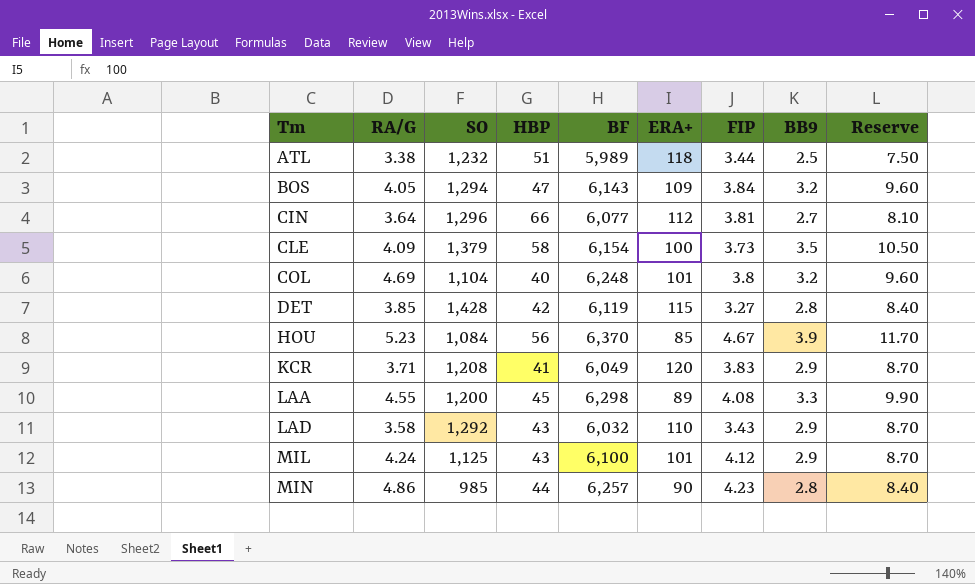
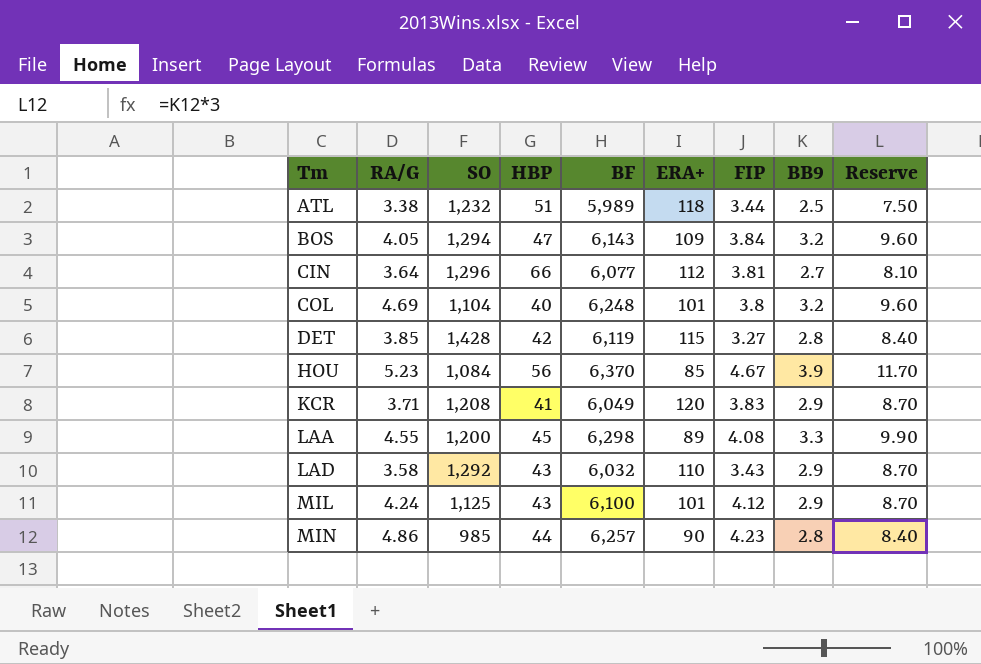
row CLE: 4.09 | 1,379 | 58 | 6,154 | 100 | 3.73 | 3.5 | 10.50 -> none

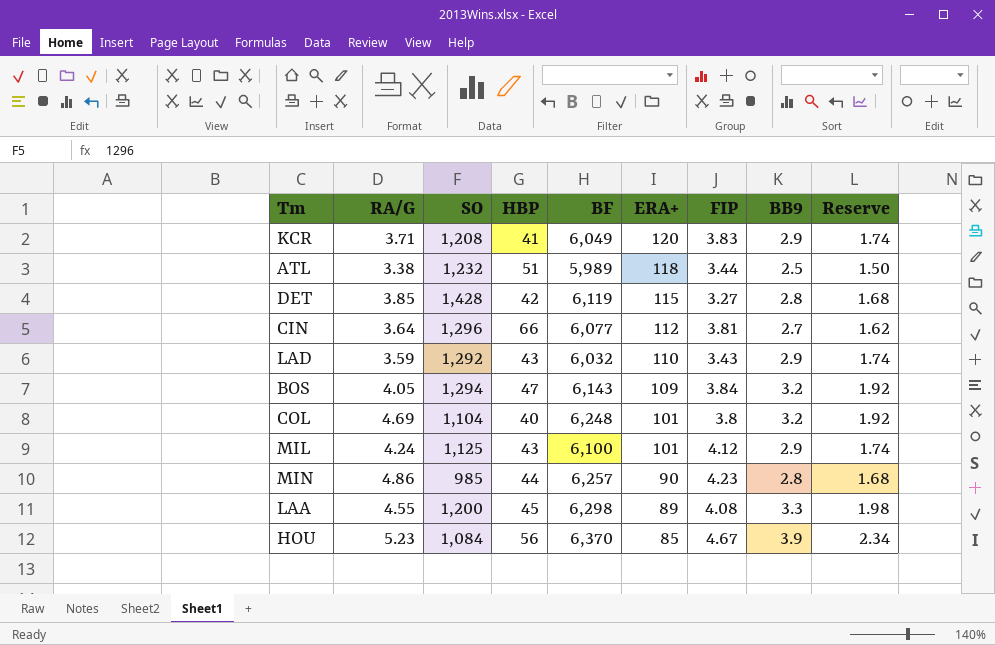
row order: Tm ascending -> ERA+ descending
column Reserve | formula: [BB9] * 3 -> [BB9] * 0.6
LAD | RA/G: 3.58 -> 3.59

